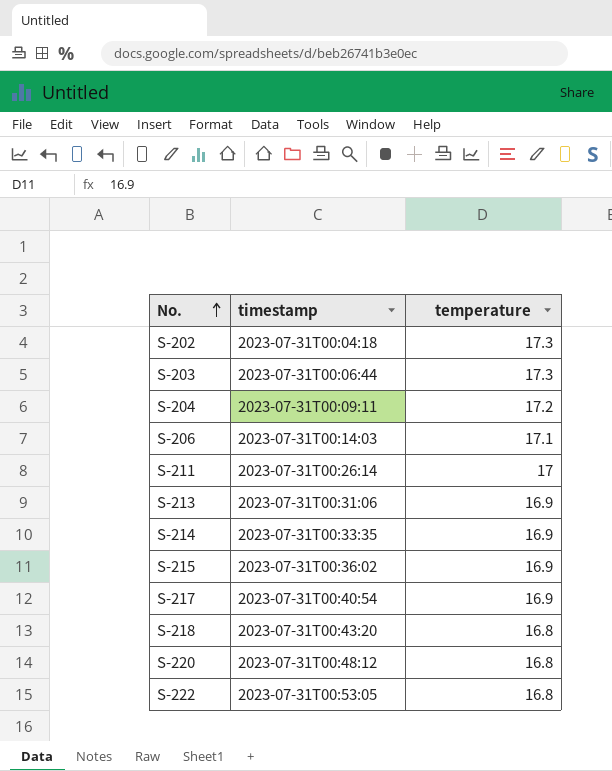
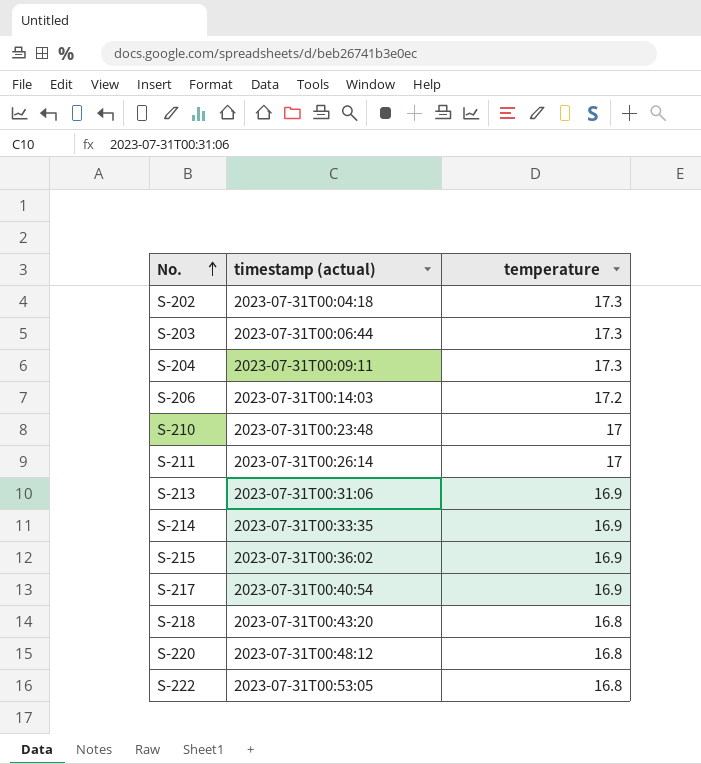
column name: timestamp -> timestamp (actual)
S-204 | temperature: 17.2 -> 17.3
S-206 | temperature: 17.1 -> 17.2
row S-210: none -> 2023-07-31T00:23:48 | 17

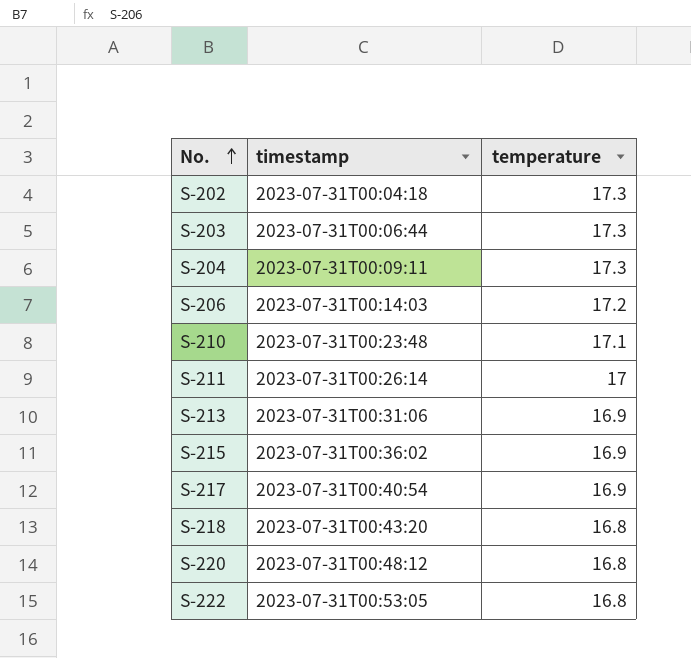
column name: timestamp (actual) -> timestamp
row S-214: 2023-07-31T00:33:35 | 16.9 -> none
S-210 | temperature: 17 -> 17.1

